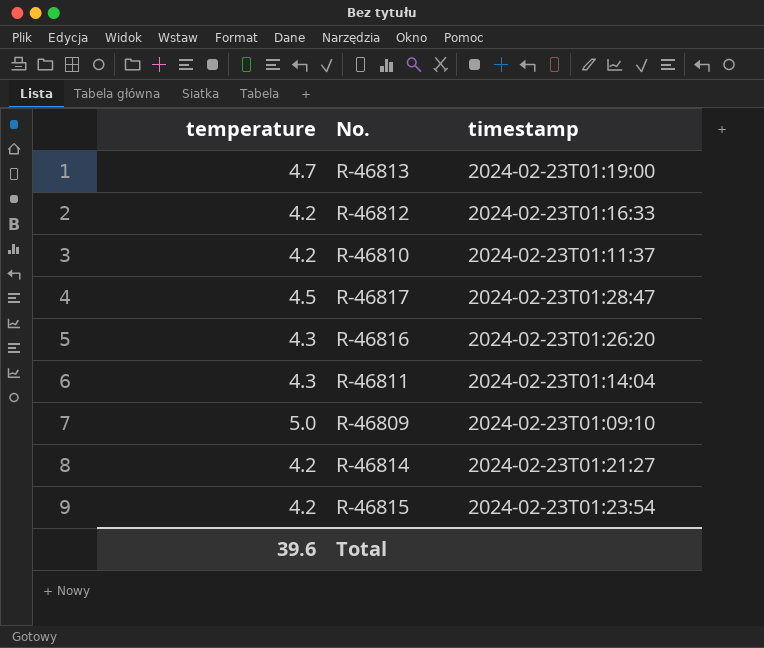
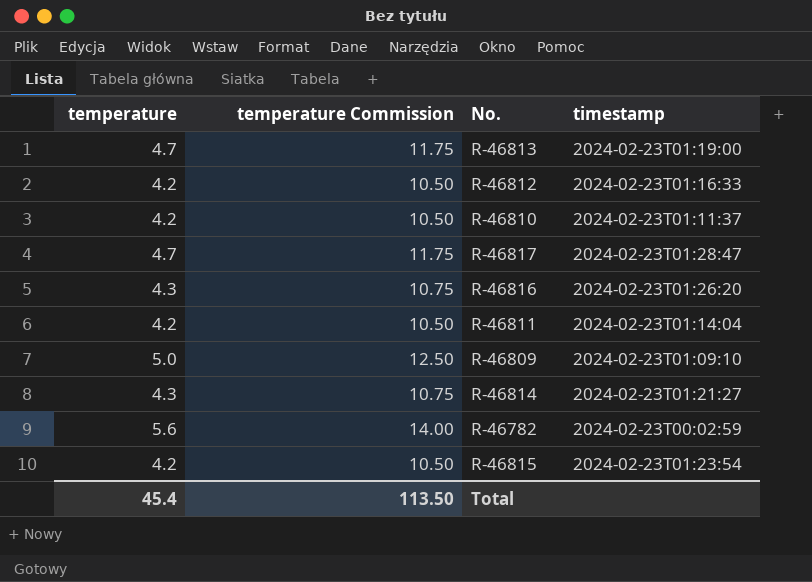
column temperature Commission | formula: none -> [temperature] * 2.5
R-46817 | temperature: 4.5 -> 4.7
R-46811 | temperature: 4.3 -> 4.2
R-46814 | temperature: 4.2 -> 4.3
row R-46782: none -> 5.6 | 14.00 | 2024-02-23T00:02:59
Total | temperature: 39.6 -> 45.4

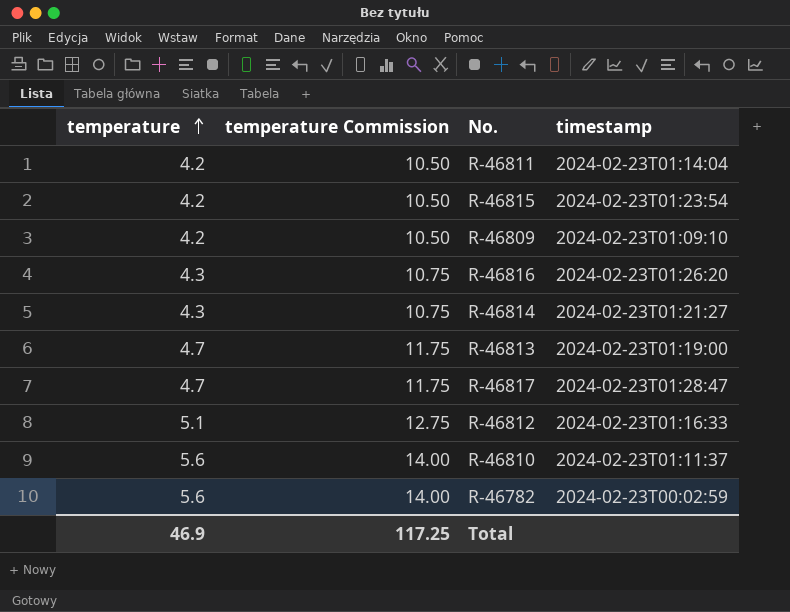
row order: none -> temperature ascending
R-46809 | temperature: 5.0 -> 4.2
R-46809 | temperature Commission: 12.50 -> 10.50
R-46812 | temperature: 4.2 -> 5.1
R-46812 | temperature Commission: 10.50 -> 12.75
R-46810 | temperature: 4.2 -> 5.6
R-46810 | temperature Commission: 10.50 -> 14.00
Total | temperature: 45.4 -> 46.9
Total | temperature Commission: 113.50 -> 117.25

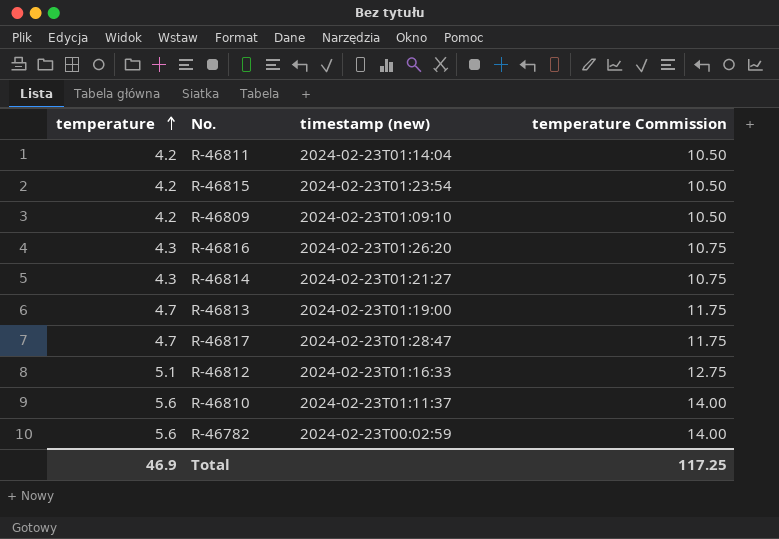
column name: timestamp -> timestamp (new)
column temperature Commission | position: 2 -> 4

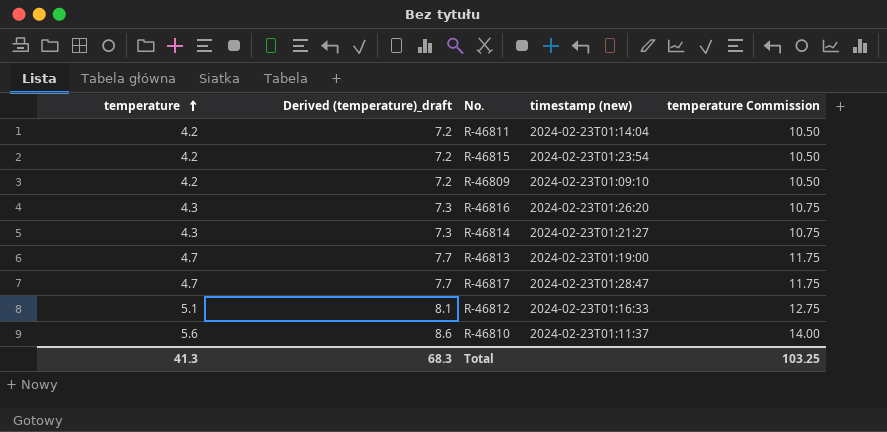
column Derived (temperature)_draft | formula: none -> [temperature] + 3
row R-46782: 5.6 | 2024-02-23T00:02:59 | 14.00 -> none
Total | temperature: 46.9 -> 41.3
Total | temperature Commission: 117.25 -> 103.25

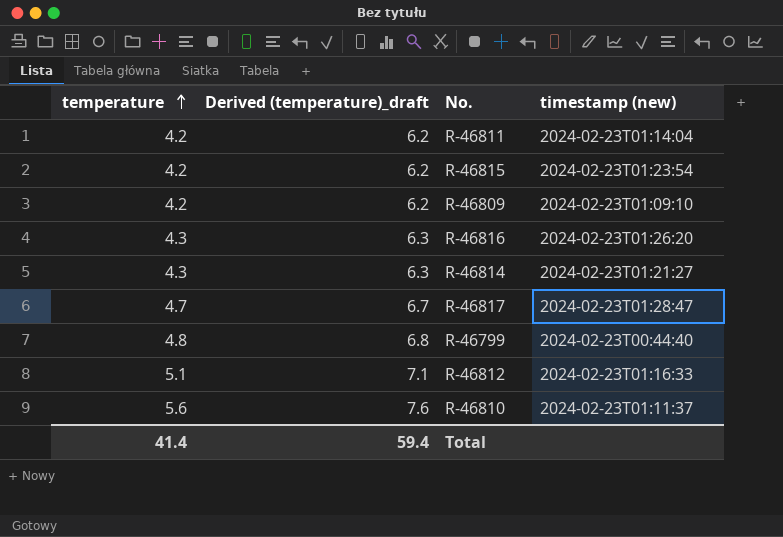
column temperature Commission | formula: [temperature] * 2.5 -> none
column Derived (temperature)_draft | formula: [temperature] + 3 -> [temperature] + 2
row R-46813: 4.7 | 7.7 | 2024-02-23T01:19:00 | 11.75 -> none
row R-46799: none -> 4.8 | 6.8 | 2024-02-23T00:44:40
Total | temperature: 41.3 -> 41.4
Total | Derived (temperature)_draft: 68.3 -> 59.4

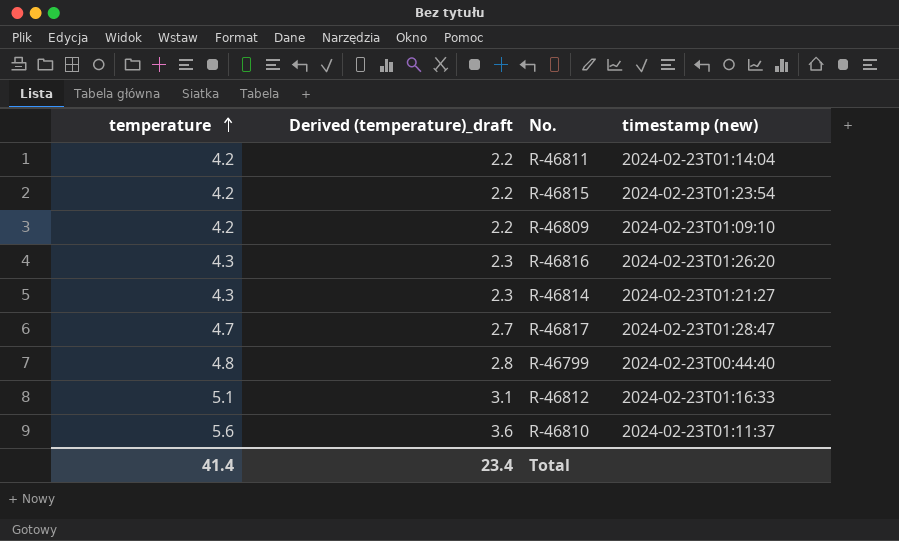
column Derived (temperature)_draft | formula: [temperature] + 2 -> [temperature] - 2
Total | Derived (temperature)_draft: 59.4 -> 23.4

